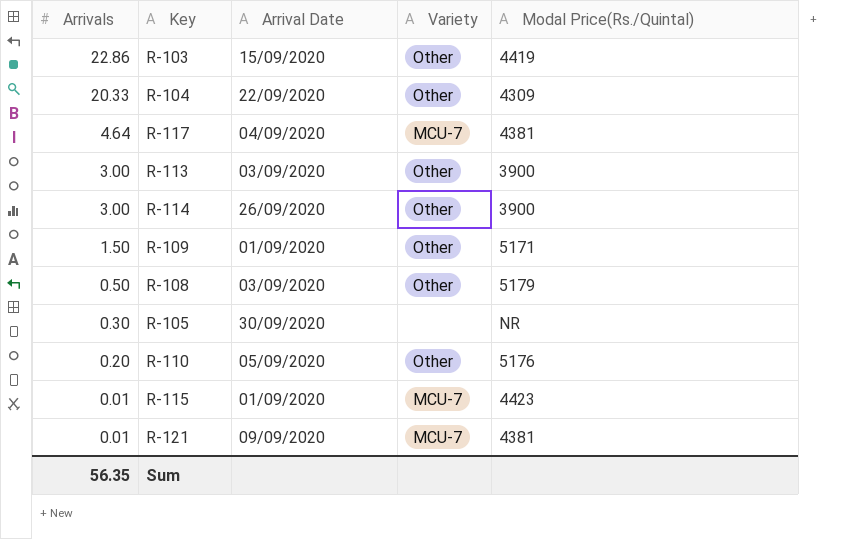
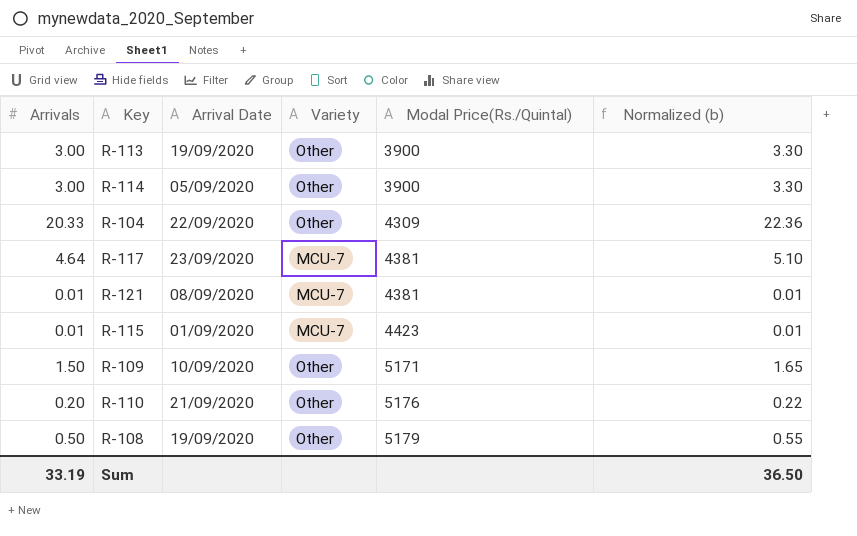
row order: Arrivals descending -> Modal Price(Rs./Quintal) ascending
column Normalized (b) | formula: none -> [Arrivals] * 1.1
row R-103: 22.86 | 15/09/2020 | Other | 4419 -> none
row R-105: 0.30 | 30/09/2020 | none | NR -> none
R-113 | Arrival Date: 03/09/2020 -> 19/09/2020
R-114 | Arrival Date: 26/09/2020 -> 05/09/2020
R-117 | Arrival Date: 04/09/2020 -> 23/09/2020
R-121 | Arrival Date: 09/09/2020 -> 08/09/2020
R-109 | Arrival Date: 01/09/2020 -> 10/09/2020
R-110 | Arrival Date: 05/09/2020 -> 21/09/2020
R-108 | Arrival Date: 03/09/2020 -> 19/09/2020
Sum | Arrivals: 56.35 -> 33.19

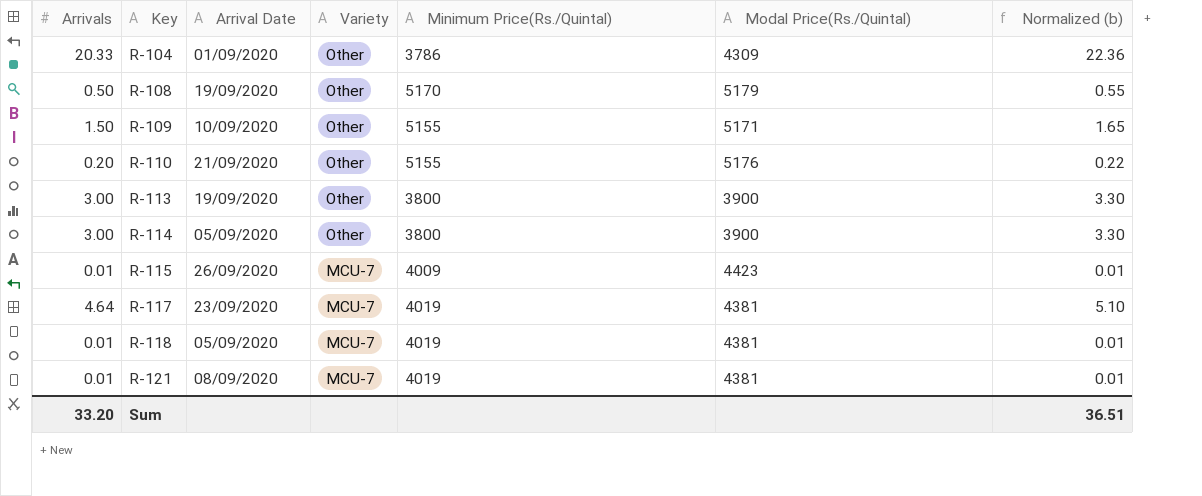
row order: Modal Price(Rs./Quintal) ascending -> Key ascending
column Minimum Price(Rs./Quintal) | position: none -> 5
R-104 | Arrival Date: 22/09/2020 -> 01/09/2020
R-115 | Arrival Date: 01/09/2020 -> 26/09/2020
row R-118: none -> 0.01 | 05/09/2020 | MCU-7 | 4019 | 4381 | 0.01
Sum | Arrivals: 33.19 -> 33.20
Sum | Normalized (b): 36.50 -> 36.51

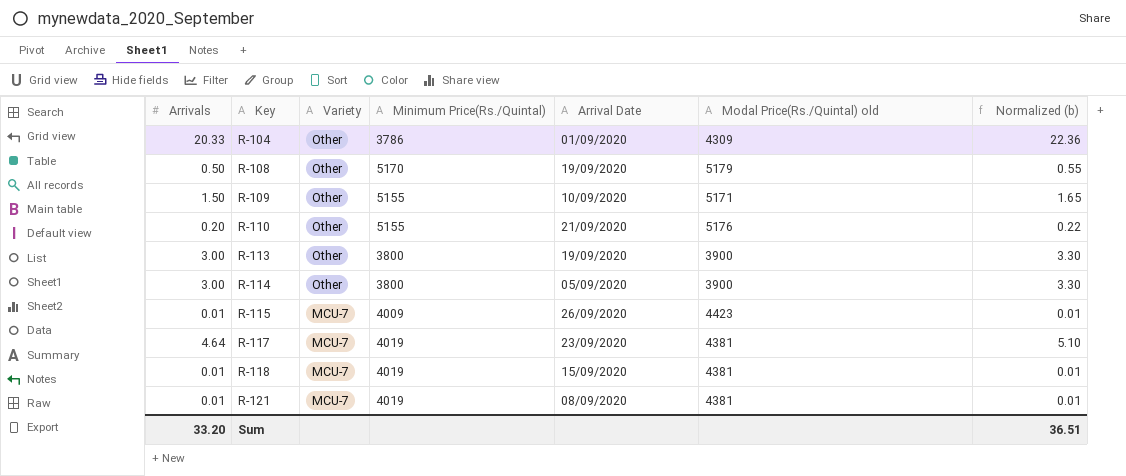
column Arrival Date | position: 3 -> 5
column name: Modal Price(Rs./Quintal) -> Modal Price(Rs./Quintal) old
R-118 | Arrival Date: 05/09/2020 -> 15/09/2020

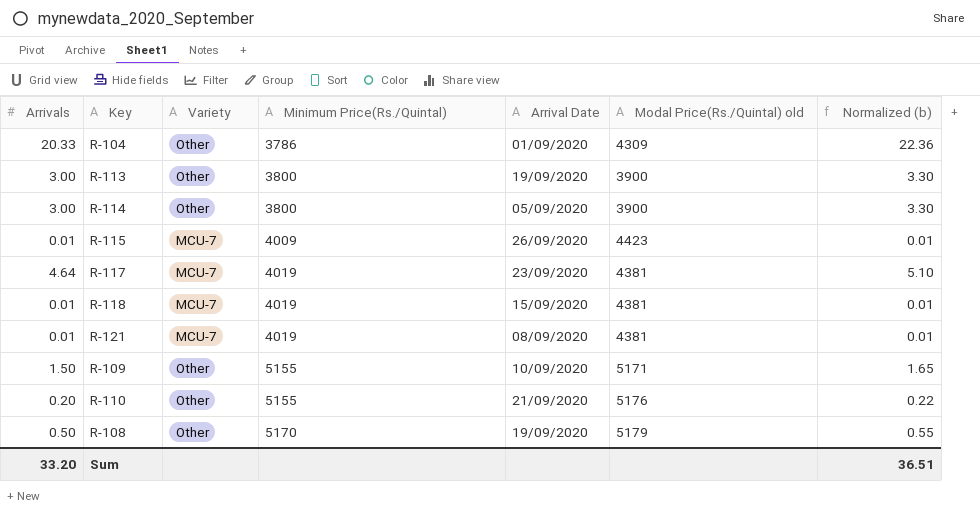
row order: Key ascending -> Minimum Price(Rs./Quintal) ascending

